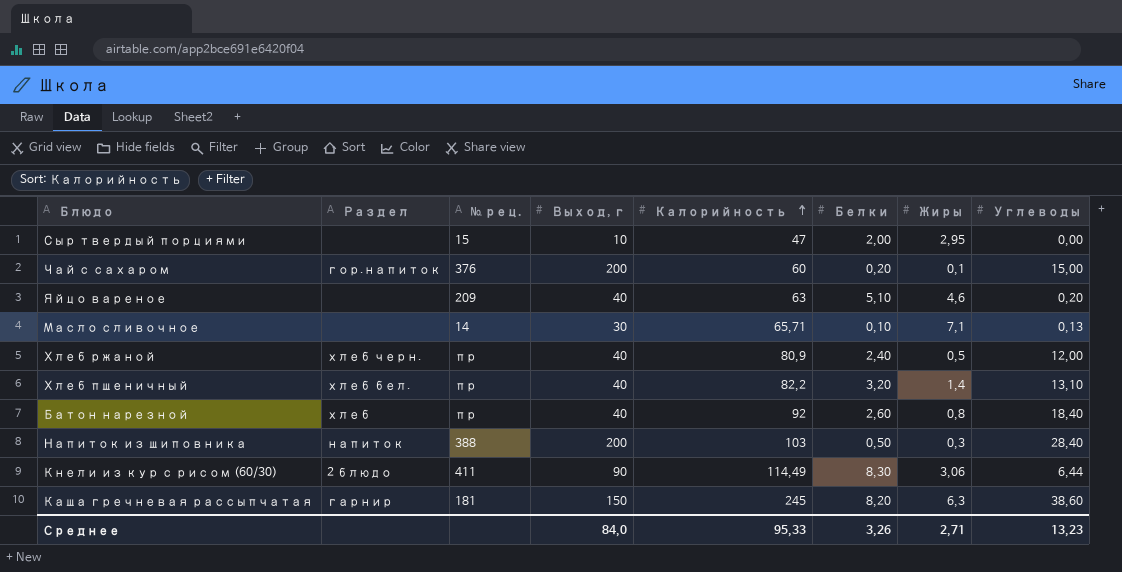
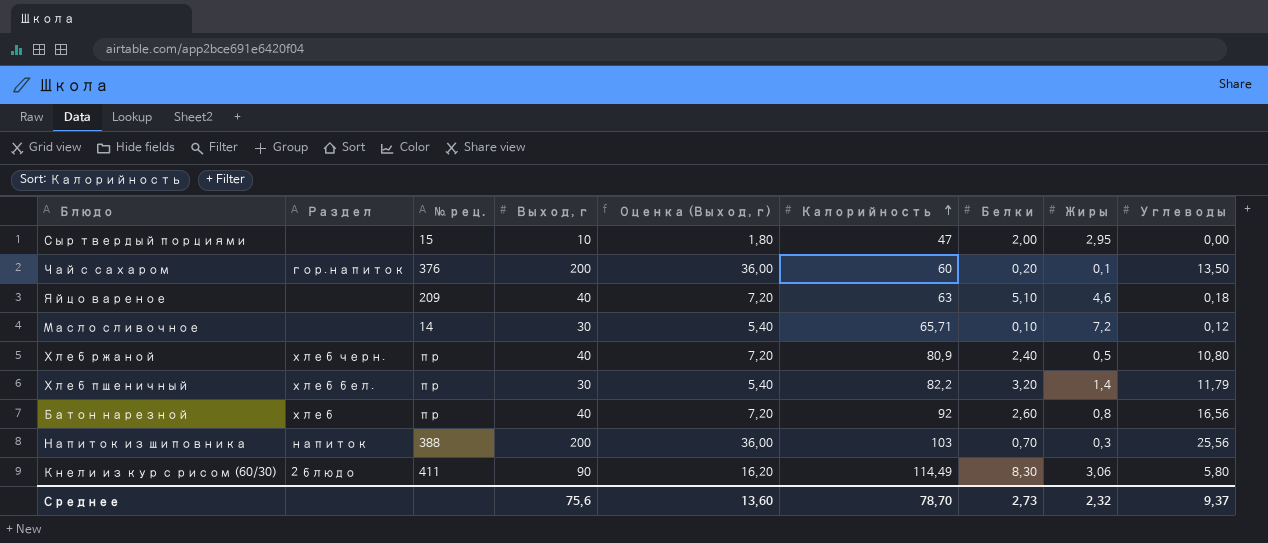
column Оценка (Выход, г) | formula: none -> [Выход, г] * 0,18
row Каша гречневая рассыпчатая: гарнир | 181 | 150 | 245 | 8,20 | 6,3 | 38,60 -> none
Чай с сахаром | Углеводы: 15,00 -> 13,50
Яйцо вареное | Углеводы: 0,20 -> 0,18
Масло сливочное | Жиры: 7,1 -> 7,2
Масло сливочное | Углеводы: 0,13 -> 0,12
Хлеб ржаной | Углеводы: 12,00 -> 10,80
Хлеб пшеничный | Выход, г: 40 -> 30
Хлеб пшеничный | Углеводы: 13,10 -> 11,79
Батон нарезной | Углеводы: 18,40 -> 16,56
Напиток из шиповника | Белки: 0,50 -> 0,70
Напиток из шиповника | Углеводы: 28,40 -> 25,56
Кнели из кур с рисом (60/30) | Углеводы: 6,44 -> 5,80
Среднее | Выход, г: 84,0 -> 75,6
Среднее | Калорийность: 95,33 -> 78,70
Среднее | Белки: 3,26 -> 2,73
Среднее | Жиры: 2,71 -> 2,32
Среднее | Углеводы: 13,23 -> 9,37

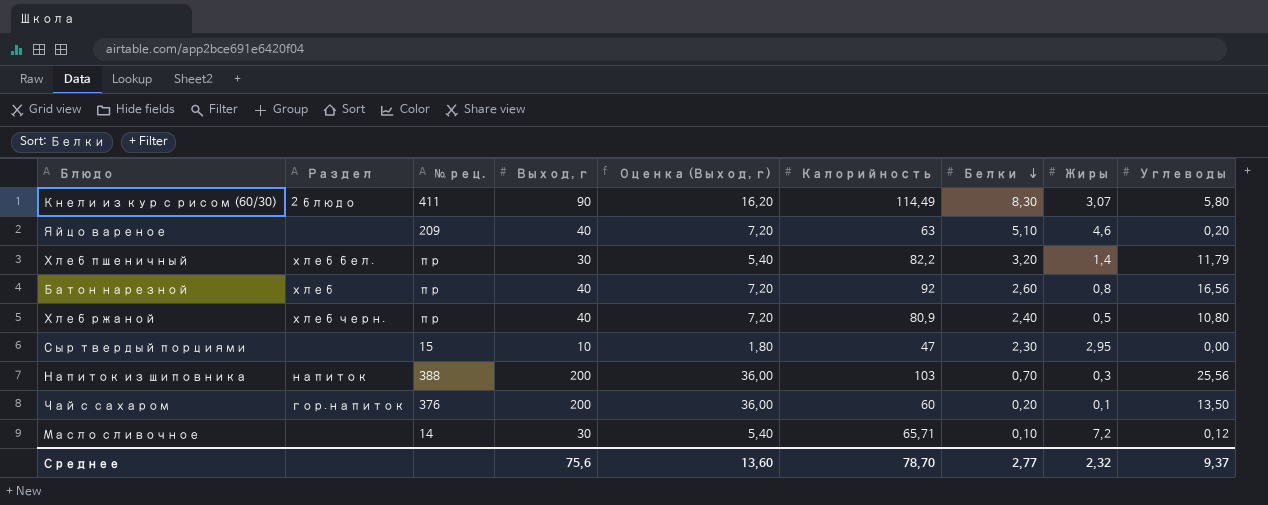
row order: Калорийность ascending -> Белки descending
Кнели из кур с рисом (60/30) | Жиры: 3,06 -> 3,07
Яйцо вареное | Углеводы: 0,18 -> 0,20
Сыр твердый порциями | Белки: 2,00 -> 2,30
Среднее | Белки: 2,73 -> 2,77

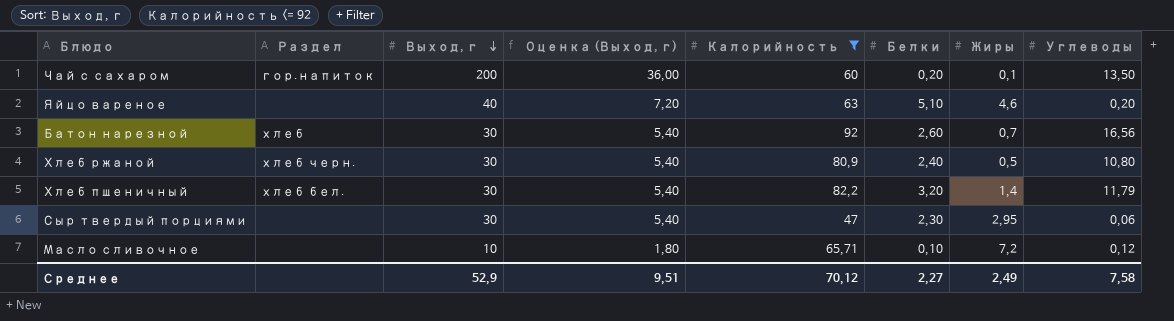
filter: none -> Калорийность <= 92
row order: Белки descending -> Выход, г descending
column № рец. | position: 3 -> none
Батон нарезной | Выход, г: 40 -> 30
Батон нарезной | Оценка (Выход, г): 7,20 -> 5,40
Батон нарезной | Жиры: 0,8 -> 0,7
Хлеб ржаной | Выход, г: 40 -> 30
Хлеб ржаной | Оценка (Выход, г): 7,20 -> 5,40
Сыр твердый порциями | Выход, г: 10 -> 30
Сыр твердый порциями | Оценка (Выход, г): 1,80 -> 5,40
Сыр твердый порциями | Углеводы: 0,00 -> 0,06
Масло сливочное | Выход, г: 30 -> 10
Масло сливочное | Оценка (Выход, г): 5,40 -> 1,80
Среднее | Выход, г: 75,6 -> 52,9
Среднее | Оценка (Выход, г): 13,60 -> 9,51
Среднее | Калорийность: 78,70 -> 70,12
Среднее | Белки: 2,77 -> 2,27
Среднее | Жиры: 2,32 -> 2,49
Среднее | Углеводы: 9,37 -> 7,58

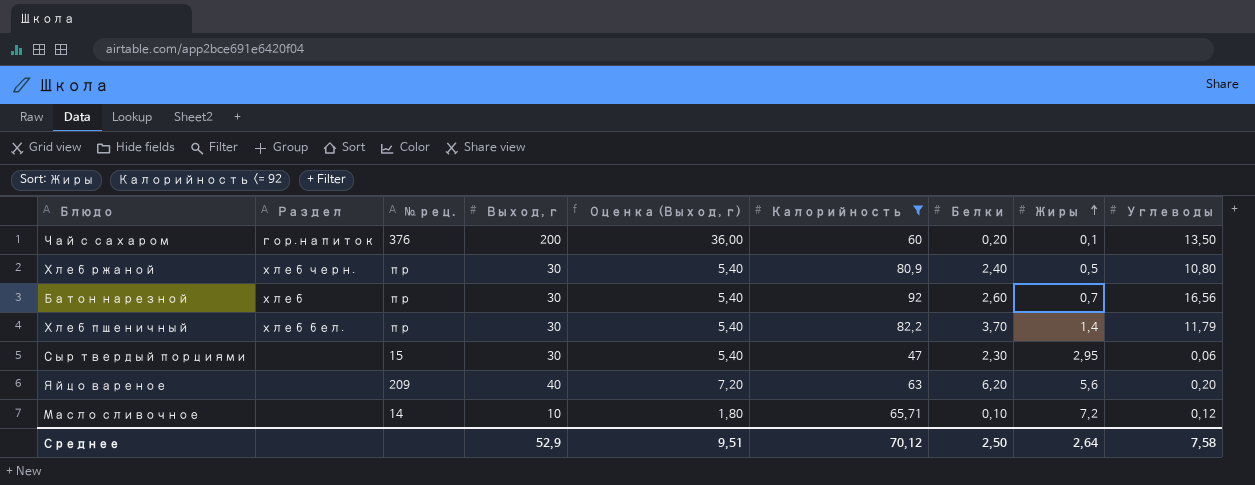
row order: Выход, г descending -> Жиры ascending
column № рец. | position: none -> 3
Хлеб пшеничный | Белки: 3,20 -> 3,70
Яйцо вареное | Белки: 5,10 -> 6,20
Яйцо вареное | Жиры: 4,6 -> 5,6
Среднее | Белки: 2,27 -> 2,50
Среднее | Жиры: 2,49 -> 2,64

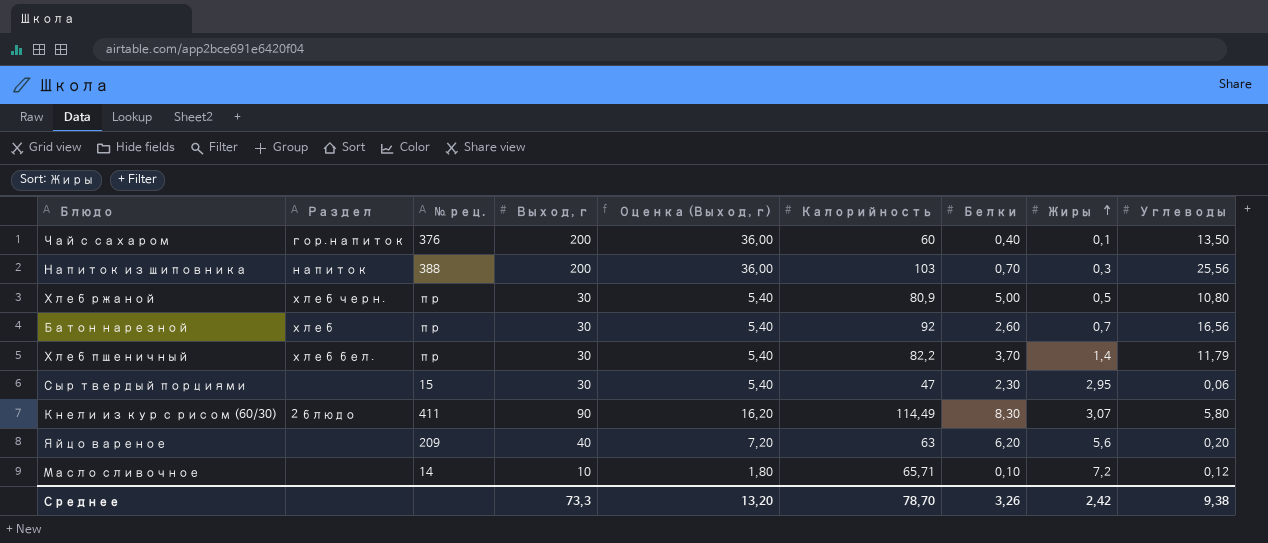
filter: Калорийность <= 92 -> none
Чай с сахаром | Белки: 0,20 -> 0,40
Хлеб ржаной | Белки: 2,40 -> 5,00
Среднее | Выход, г: 52,9 -> 73,3
Среднее | Оценка (Выход, г): 9,51 -> 13,20
Среднее | Калорийность: 70,12 -> 78,70
Среднее | Белки: 2,50 -> 3,26
Среднее | Жиры: 2,64 -> 2,42
Среднее | Углеводы: 7,58 -> 9,38

